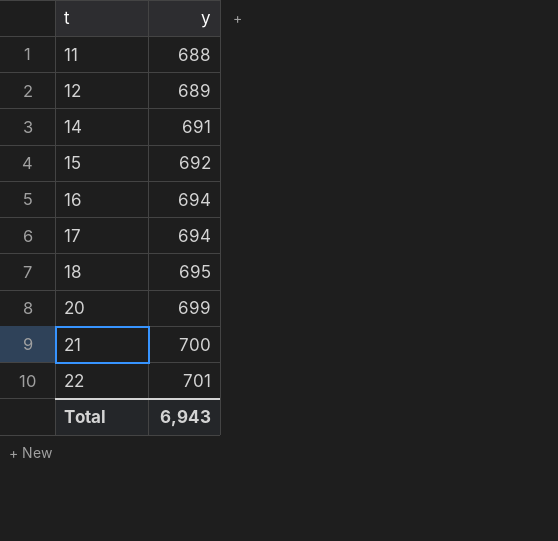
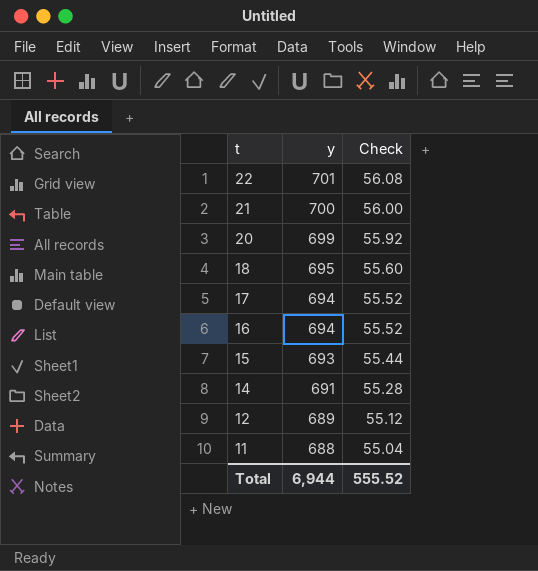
row order: t ascending -> t descending
column Check | formula: none -> [y] * 0.08
15 | y: 692 -> 693
Total | y: 6,943 -> 6,944

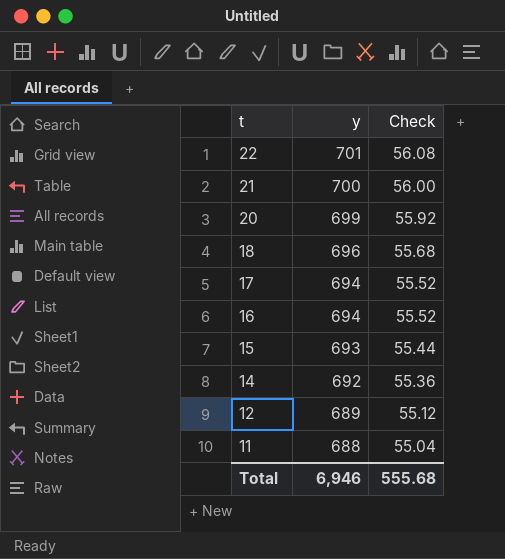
18 | y: 695 -> 696
18 | Check: 55.60 -> 55.68
14 | y: 691 -> 692
14 | Check: 55.28 -> 55.36
Total | y: 6,944 -> 6,946
Total | Check: 555.52 -> 555.68

